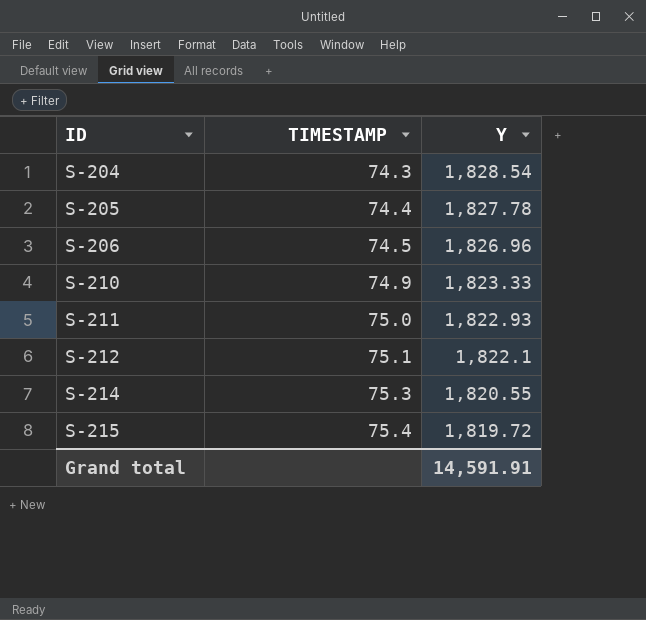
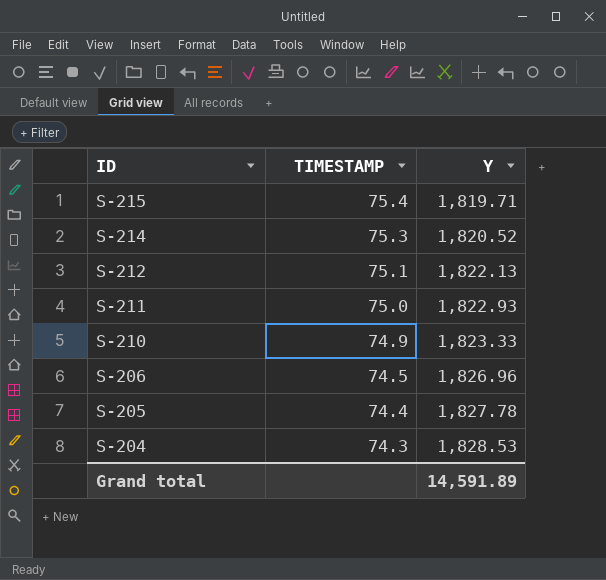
row order: ID ascending -> ID descending
S-215 | Y: 1,819.72 -> 1,819.71
S-214 | Y: 1,820.55 -> 1,820.52
S-212 | Y: 1,822.1 -> 1,822.13
S-204 | Y: 1,828.54 -> 1,828.53
Grand total | Y: 14,591.91 -> 14,591.89

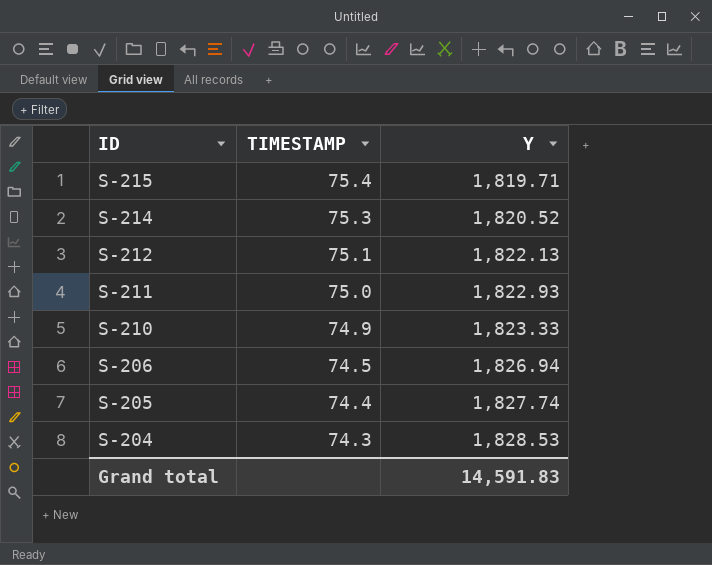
S-206 | Y: 1,826.96 -> 1,826.94
S-205 | Y: 1,827.78 -> 1,827.74
Grand total | Y: 14,591.89 -> 14,591.83

